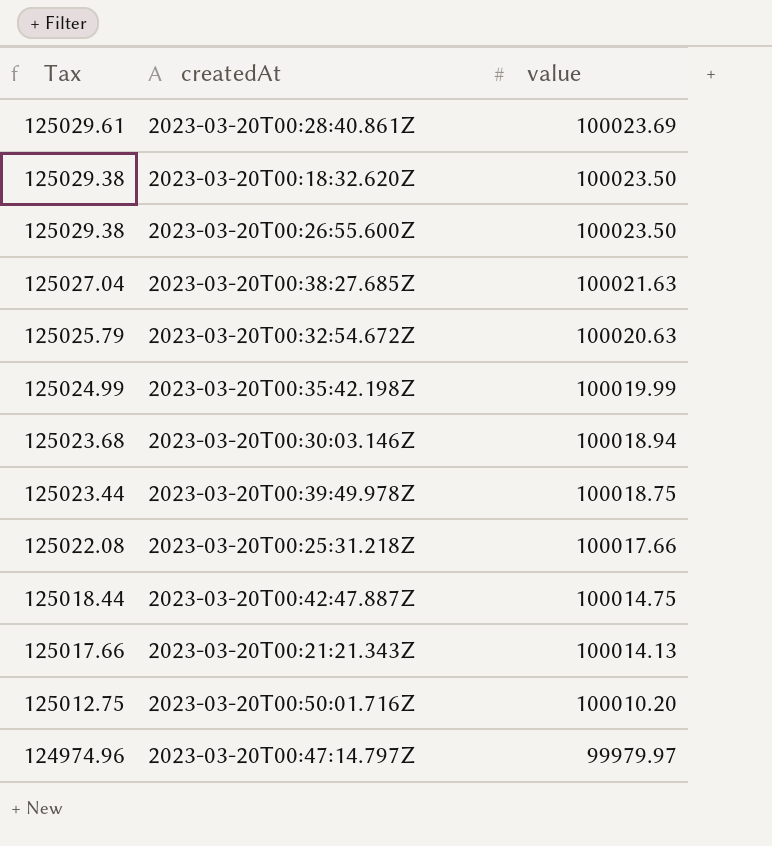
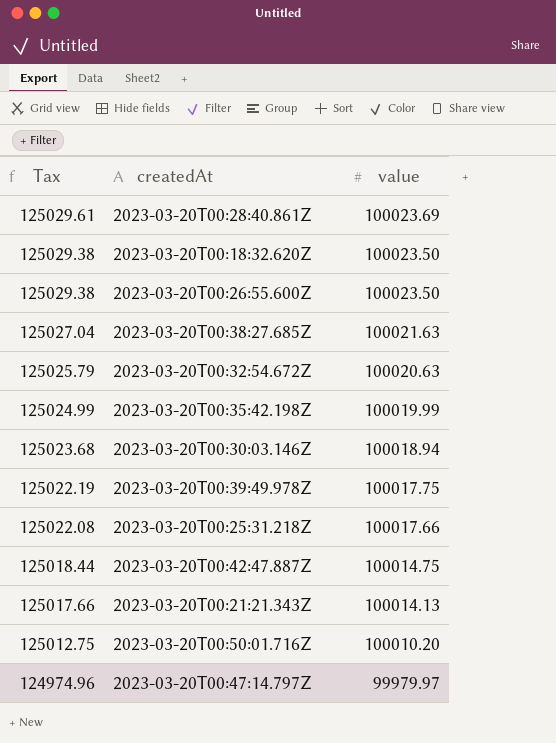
2023-03-20T00:39:49.978Z | Tax: 125023.44 -> 125022.19
2023-03-20T00:39:49.978Z | value: 100018.75 -> 100017.75

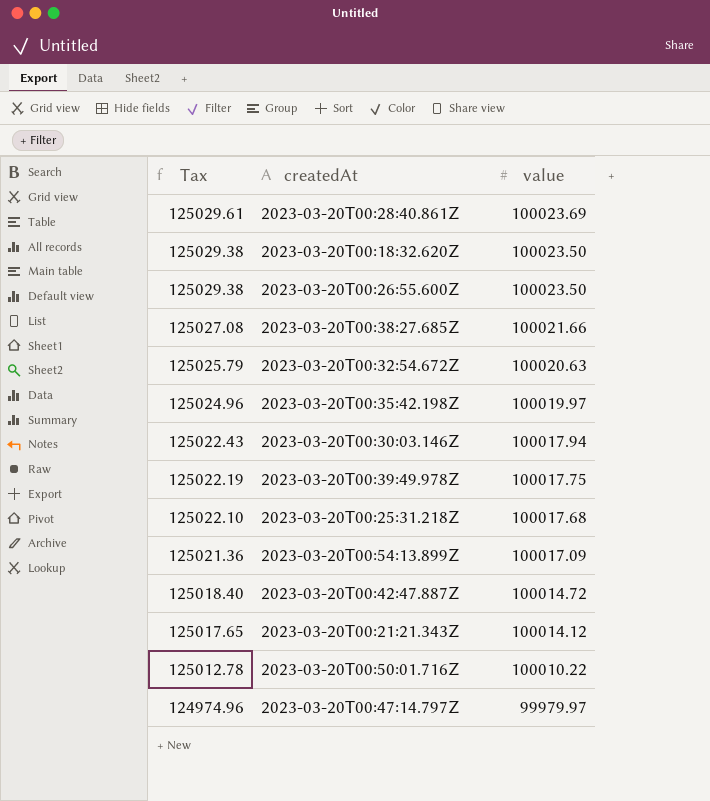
2023-03-20T00:38:27.685Z | Tax: 125027.04 -> 125027.08
2023-03-20T00:38:27.685Z | value: 100021.63 -> 100021.66
2023-03-20T00:35:42.198Z | Tax: 125024.99 -> 125024.96
2023-03-20T00:35:42.198Z | value: 100019.99 -> 100019.97
2023-03-20T00:30:03.146Z | Tax: 125023.68 -> 125022.43
2023-03-20T00:30:03.146Z | value: 100018.94 -> 100017.94
2023-03-20T00:25:31.218Z | Tax: 125022.08 -> 125022.10
2023-03-20T00:25:31.218Z | value: 100017.66 -> 100017.68
row 2023-03-20T00:54:13.899Z: none -> 125021.36 | 100017.09
2023-03-20T00:42:47.887Z | Tax: 125018.44 -> 125018.40
2023-03-20T00:42:47.887Z | value: 100014.75 -> 100014.72
2023-03-20T00:21:21.343Z | Tax: 125017.66 -> 125017.65
2023-03-20T00:21:21.343Z | value: 100014.13 -> 100014.12
2023-03-20T00:50:01.716Z | Tax: 125012.75 -> 125012.78
2023-03-20T00:50:01.716Z | value: 100010.20 -> 100010.22

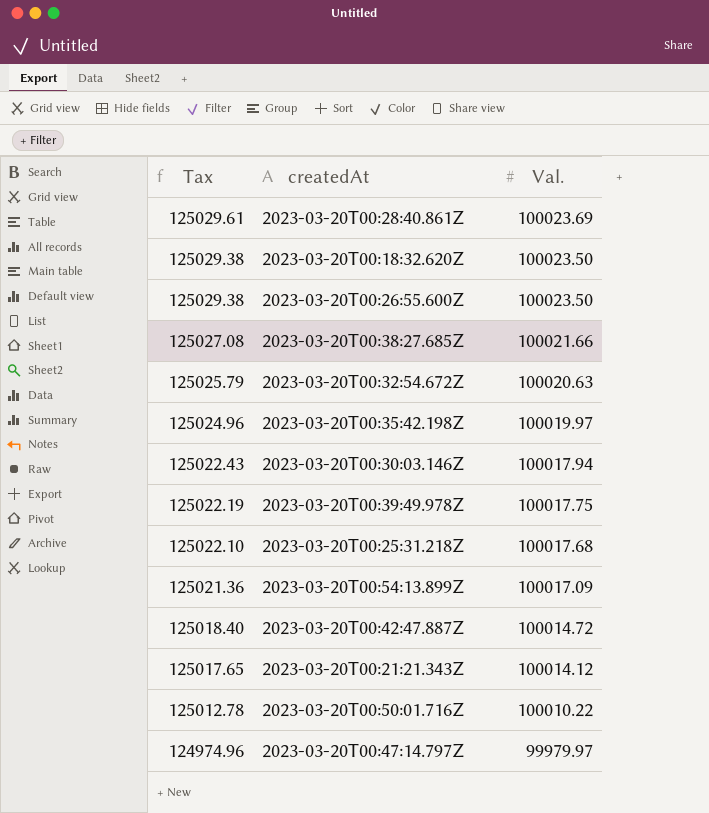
column name: value -> Val.

